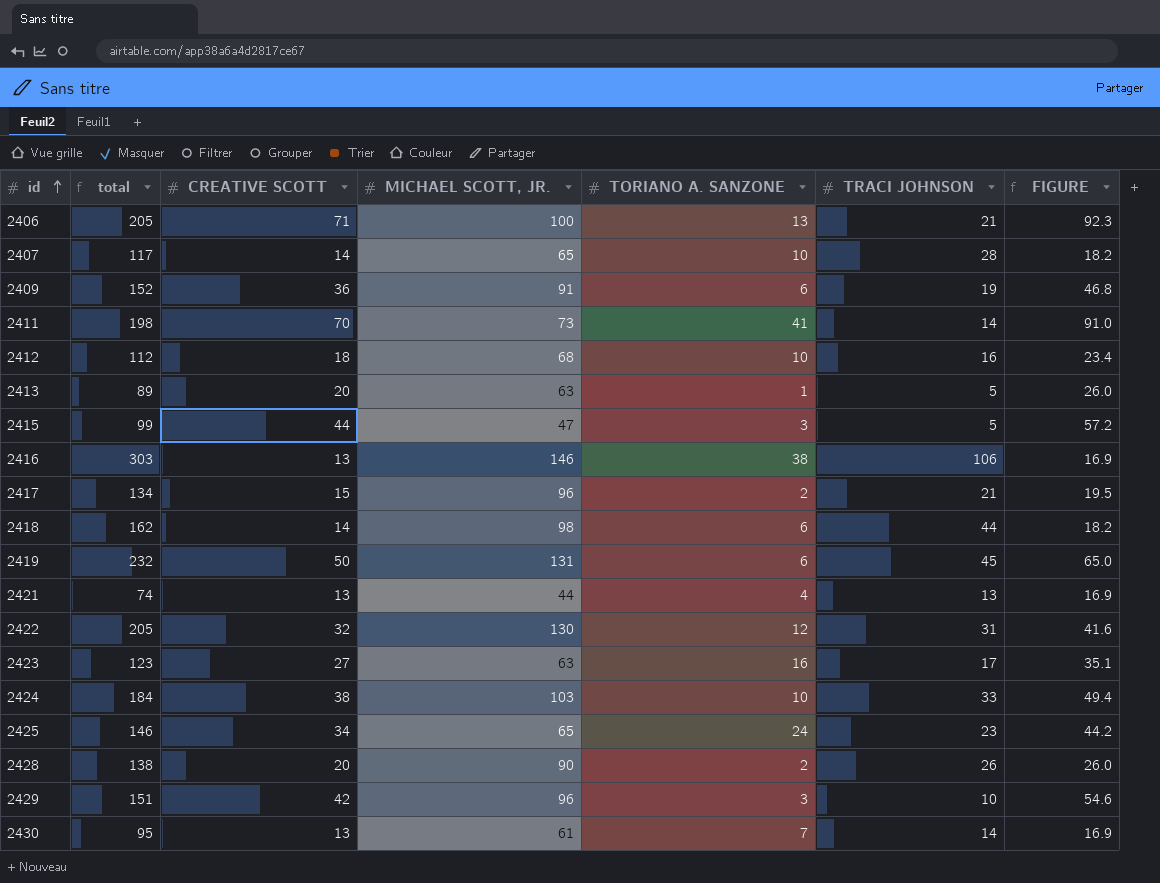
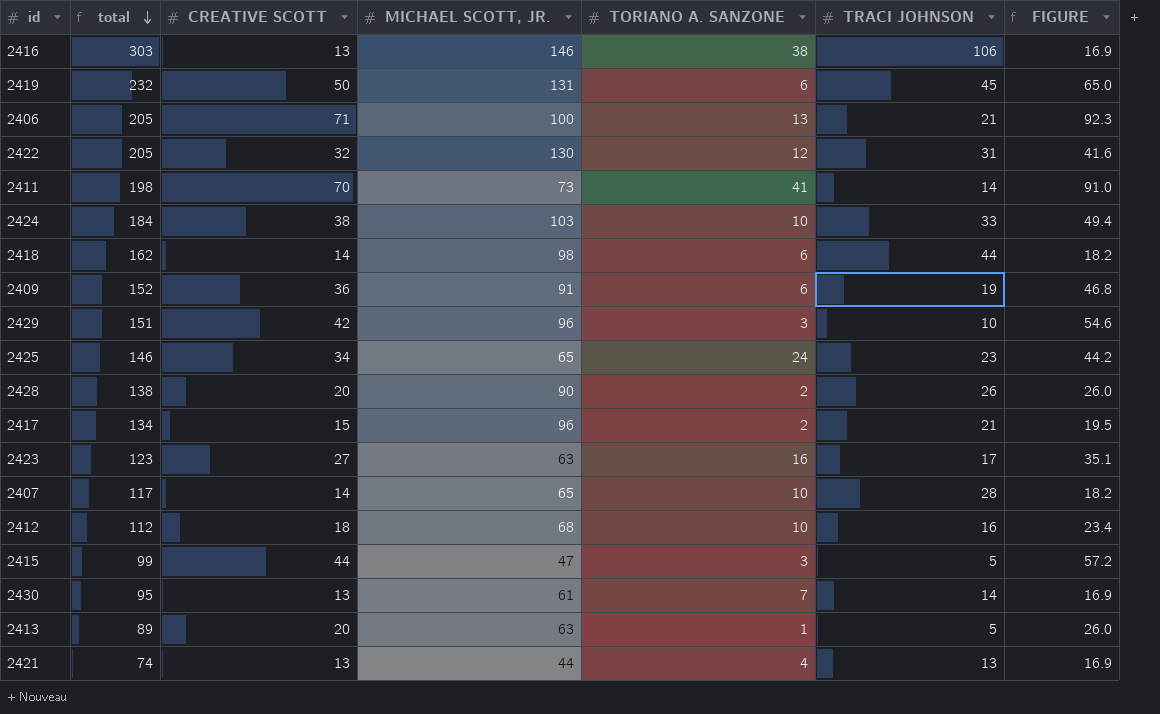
row order: id ascending -> total descending

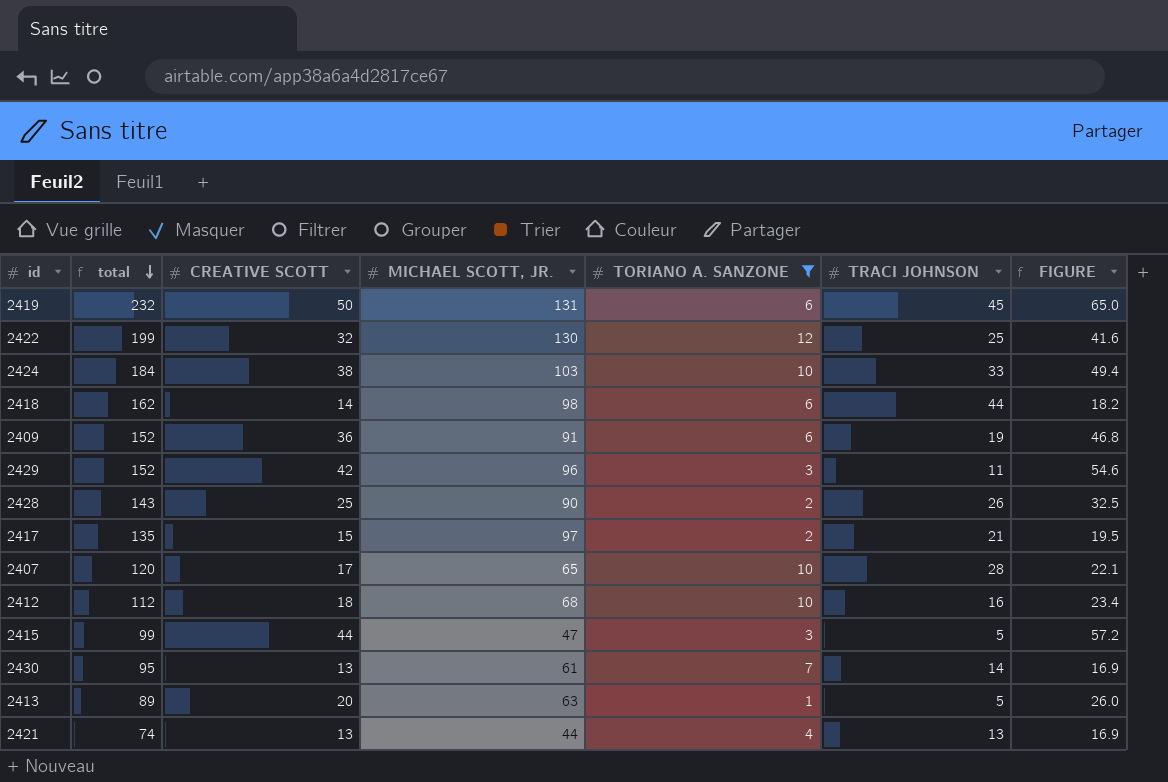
filter: none -> TORIANO A. SANZONE <= 12
2422 | total: 205 -> 199
2422 | TRACI JOHNSON: 31 -> 25
2429 | total: 151 -> 152
2429 | TRACI JOHNSON: 10 -> 11
2428 | total: 138 -> 143
2428 | CREATIVE SCOTT: 20 -> 25
2428 | FIGURE: 26.0 -> 32.5
2417 | total: 134 -> 135
2417 | MICHAEL SCOTT, JR.: 96 -> 97
2407 | total: 117 -> 120
2407 | CREATIVE SCOTT: 14 -> 17
2407 | FIGURE: 18.2 -> 22.1

